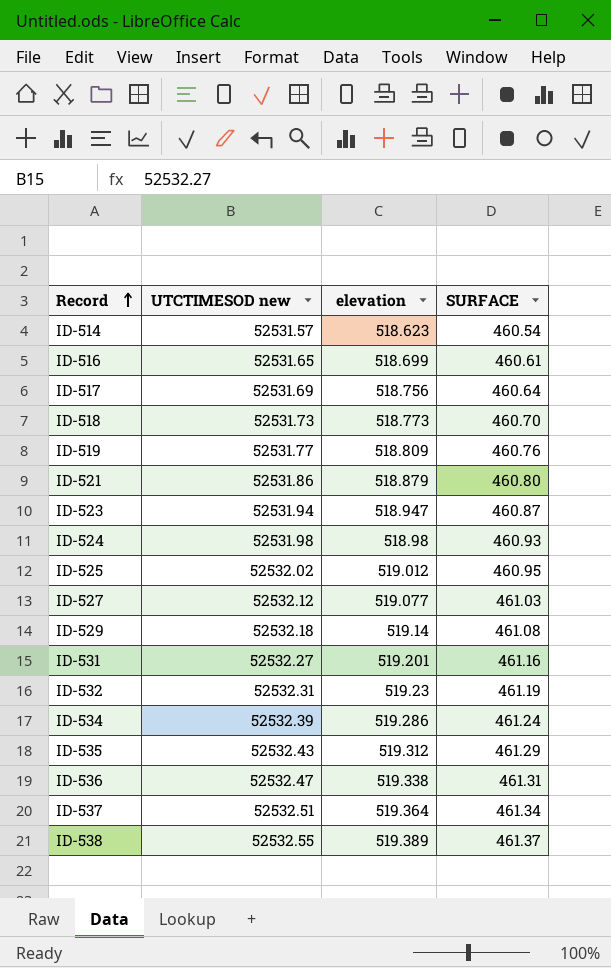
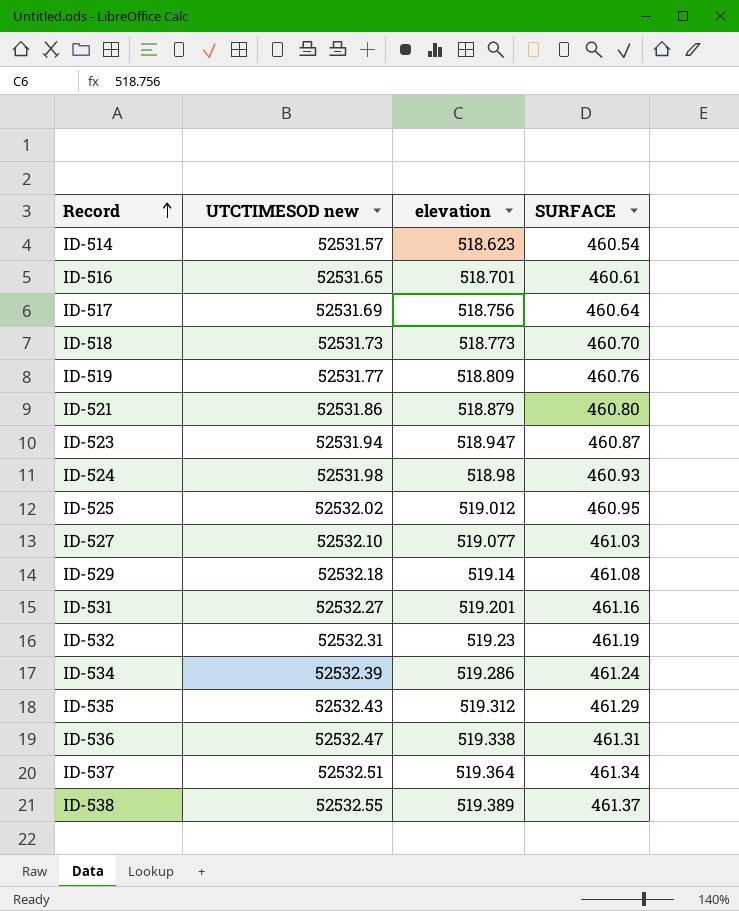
ID-516 | elevation: 518.699 -> 518.701
ID-527 | UTCTIMESOD new: 52532.12 -> 52532.10

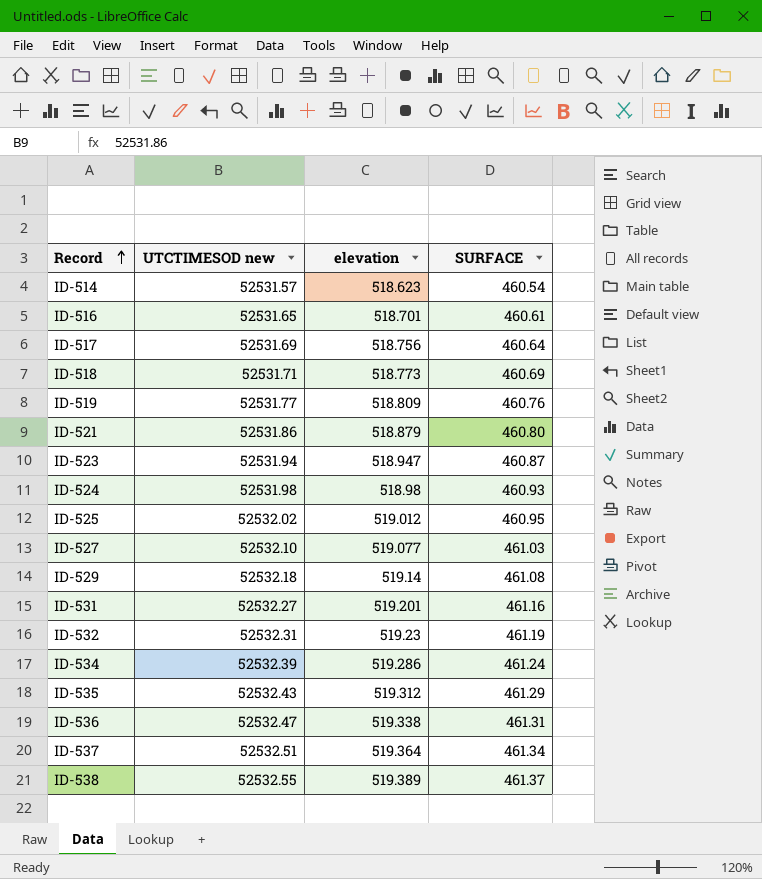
ID-518 | UTCTIMESOD new: 52531.73 -> 52531.71
ID-518 | SURFACE: 460.70 -> 460.69

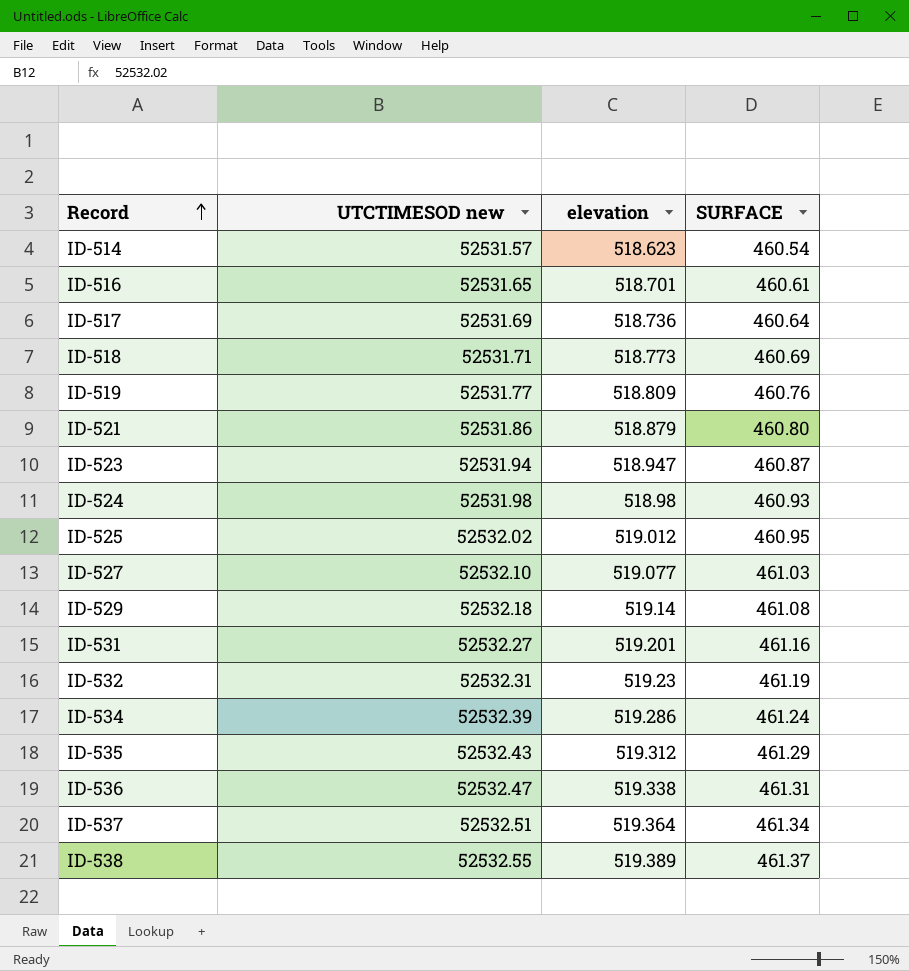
ID-517 | elevation: 518.756 -> 518.736

